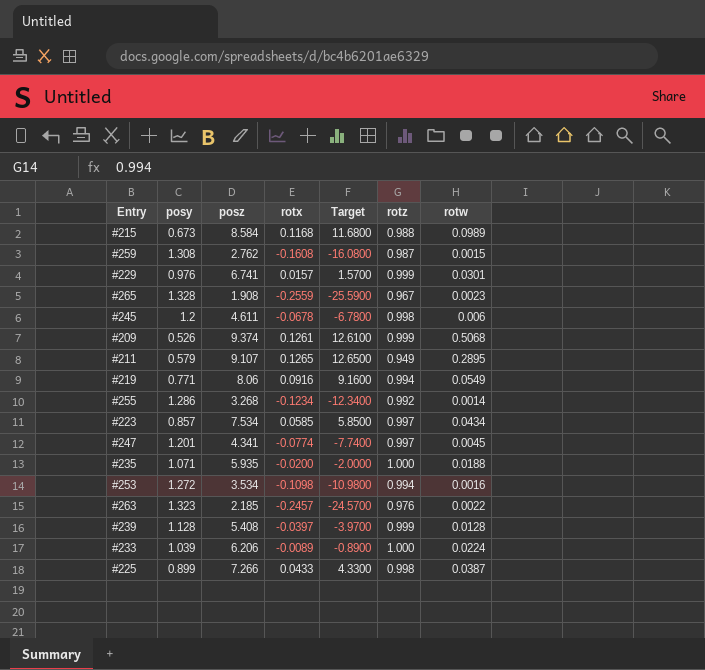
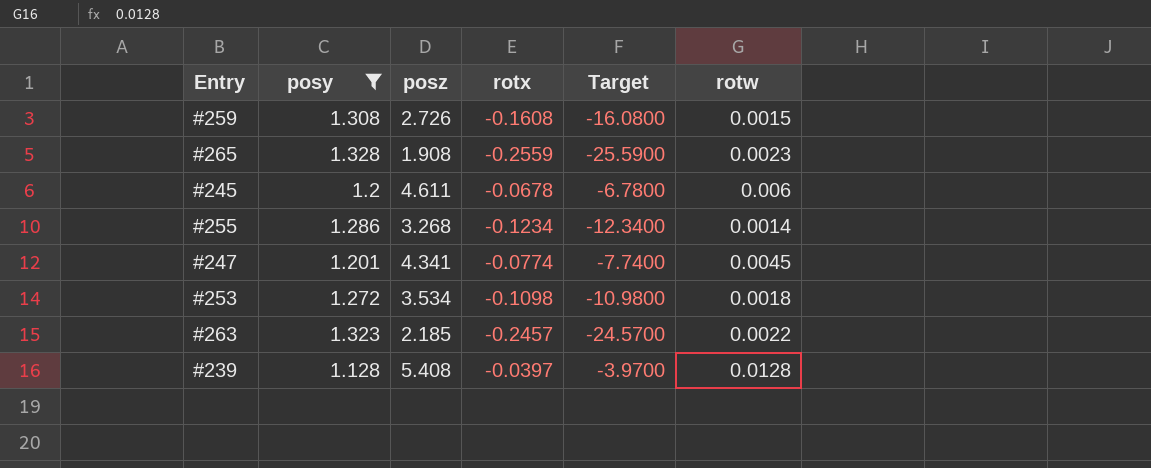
filter: none -> posy >= 1.128
column rotz | position: 6 -> none
#259 | posz: 2.762 -> 2.726
#253 | rotw: 0.0016 -> 0.0018

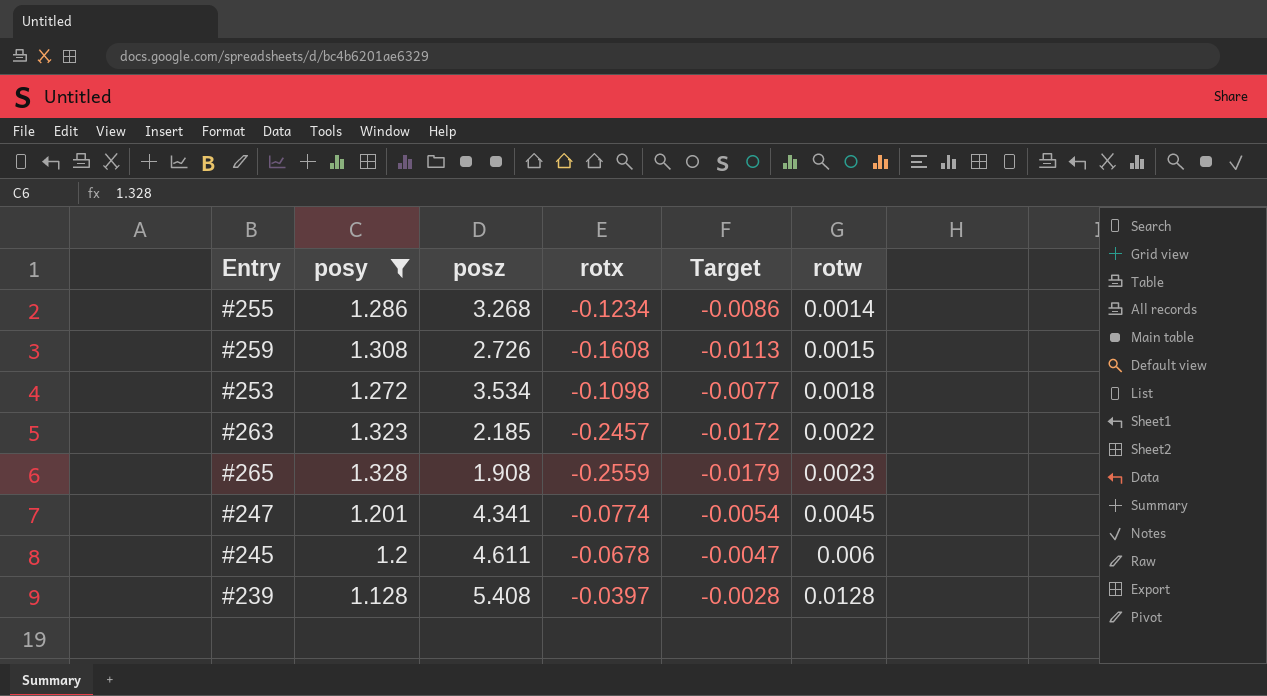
row order: none -> rotw ascending
column Target | formula: [rotx] * 100 -> [rotx] * 0.07

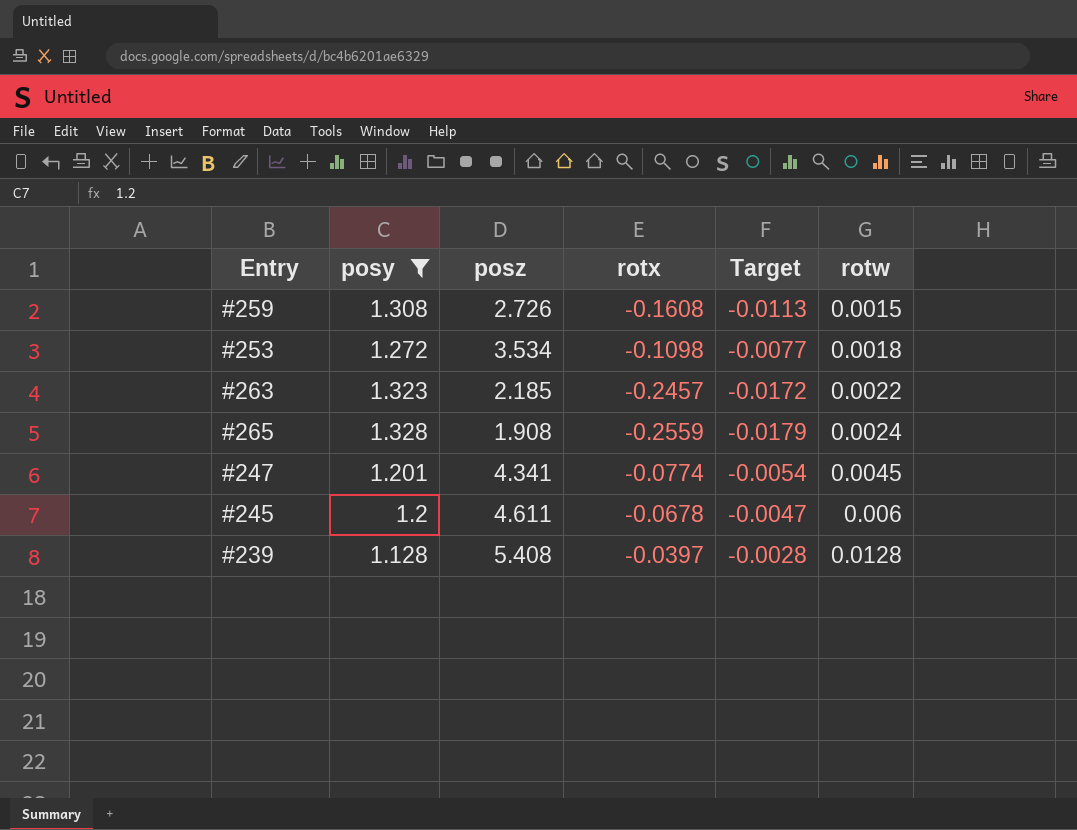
row #255: 1.286 | 3.268 | -0.1234 | -0.0086 | 0.0014 -> none
#265 | rotw: 0.0023 -> 0.0024

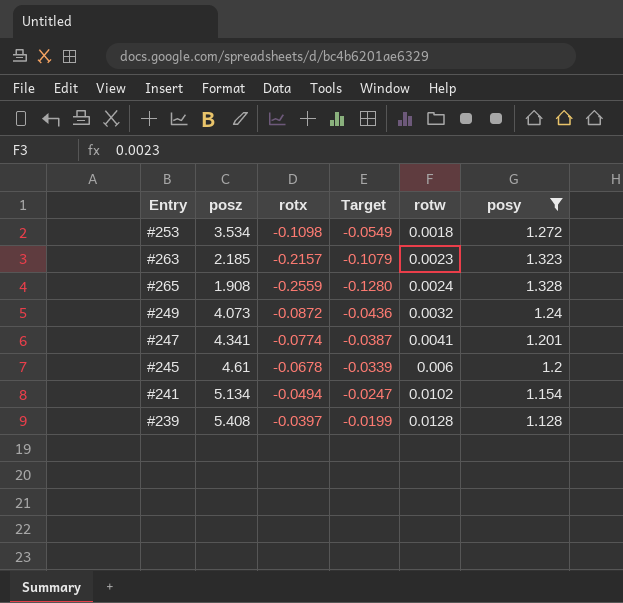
column Target | formula: [rotx] * 0.07 -> [rotx] * 0.5
column posy | position: 2 -> 6
row #259: 1.308 | 2.726 | -0.1608 | -0.0113 | 0.0015 -> none
#263 | rotx: -0.2457 -> -0.2157
#263 | rotw: 0.0022 -> 0.0023
row #249: none -> 4.073 | -0.0872 | -0.0436 | 0.0032 | 1.24
#247 | rotw: 0.0045 -> 0.0041
#245 | posz: 4.611 -> 4.61
row #241: none -> 5.134 | -0.0494 | -0.0247 | 0.0102 | 1.154

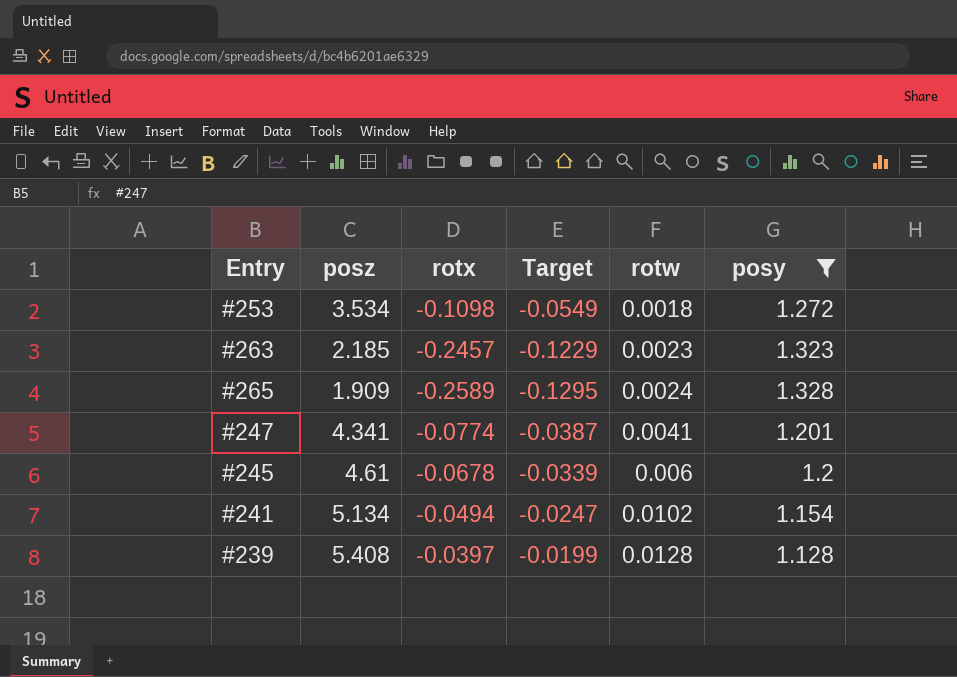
row #249: 4.073 | -0.0872 | -0.0436 | 0.0032 | 1.24 -> none
#263 | rotx: -0.2157 -> -0.2457
#263 | Target: -0.1079 -> -0.1229
#265 | posz: 1.908 -> 1.909
#265 | rotx: -0.2559 -> -0.2589
#265 | Target: -0.1280 -> -0.1295

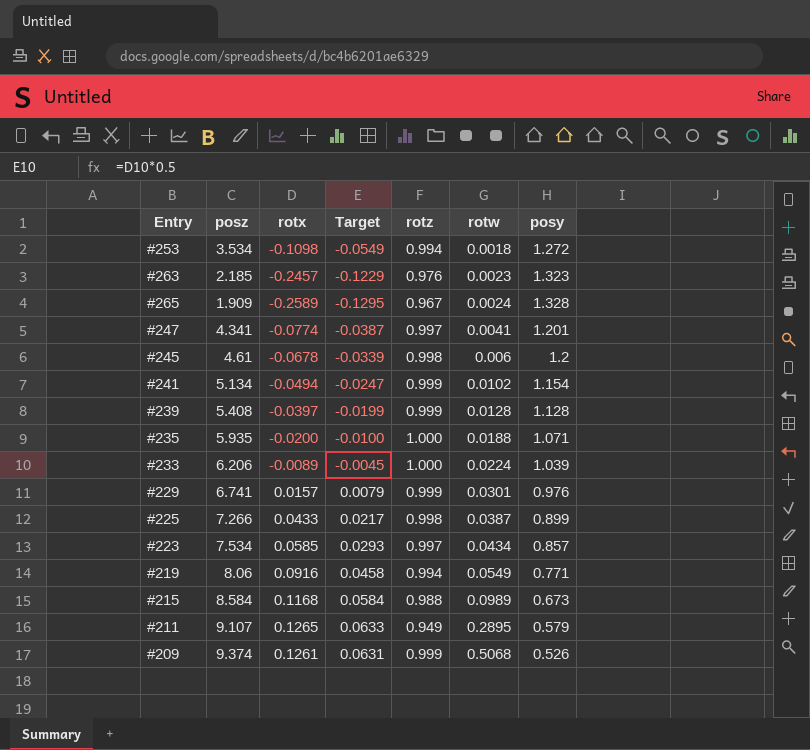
filter: posy >= 1.128 -> none
column rotz | position: none -> 5

